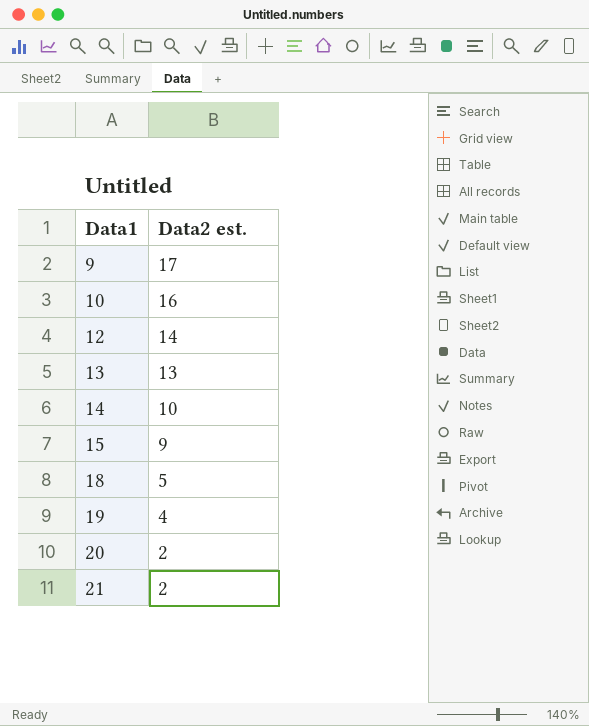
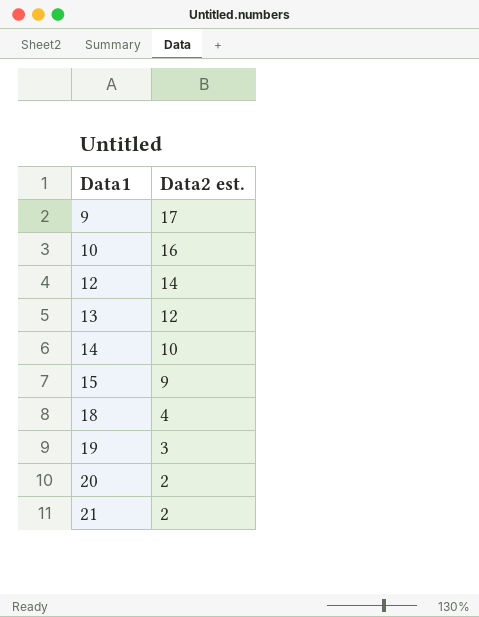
13 | Data2 est.: 13 -> 12
18 | Data2 est.: 5 -> 4
19 | Data2 est.: 4 -> 3

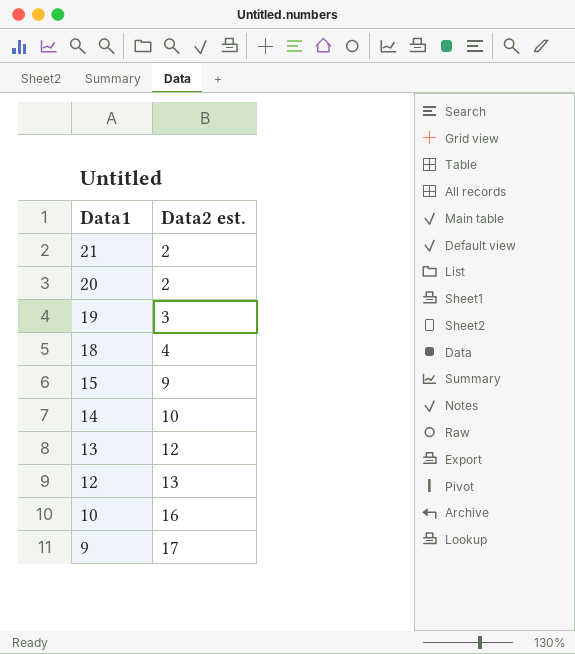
row order: Data1 ascending -> Data1 descending
12 | Data2 est.: 14 -> 13

